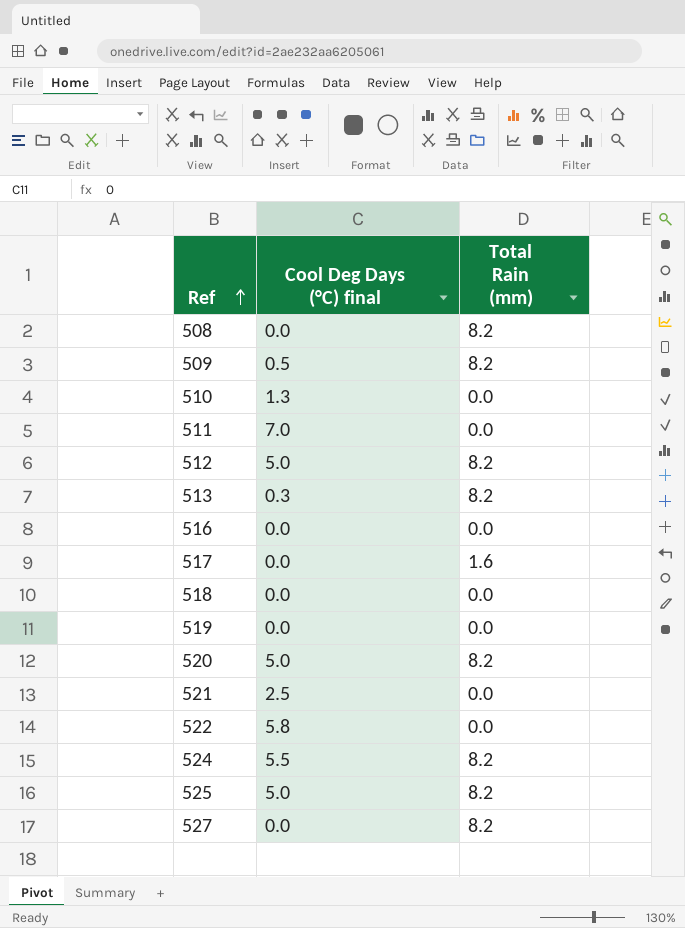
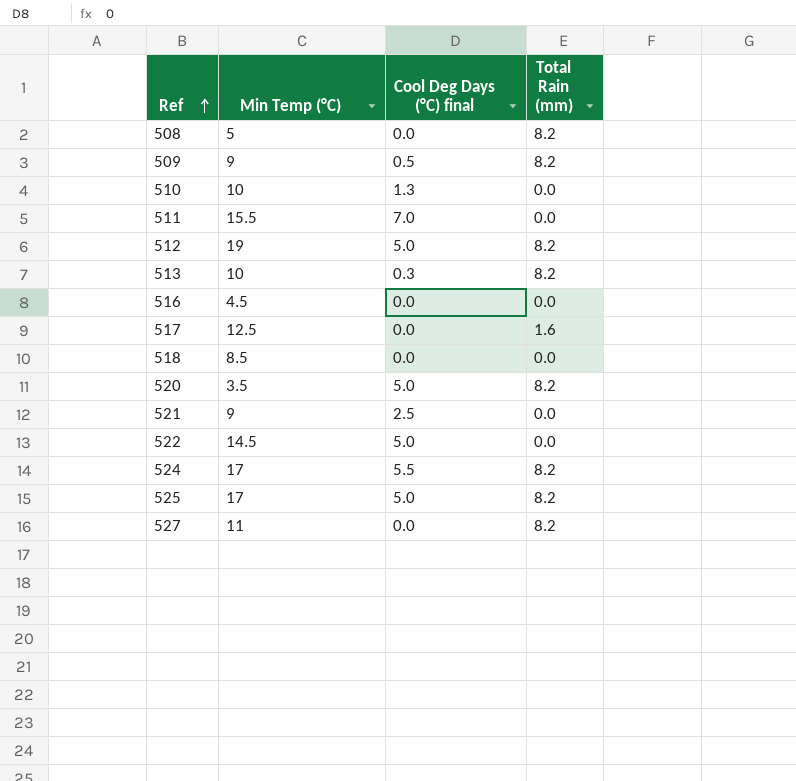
column Min Temp (°C) | position: none -> 2
row 519: 0.0 | 0.0 -> none
522 | Cool Deg Days (°C) final: 5.8 -> 5.0

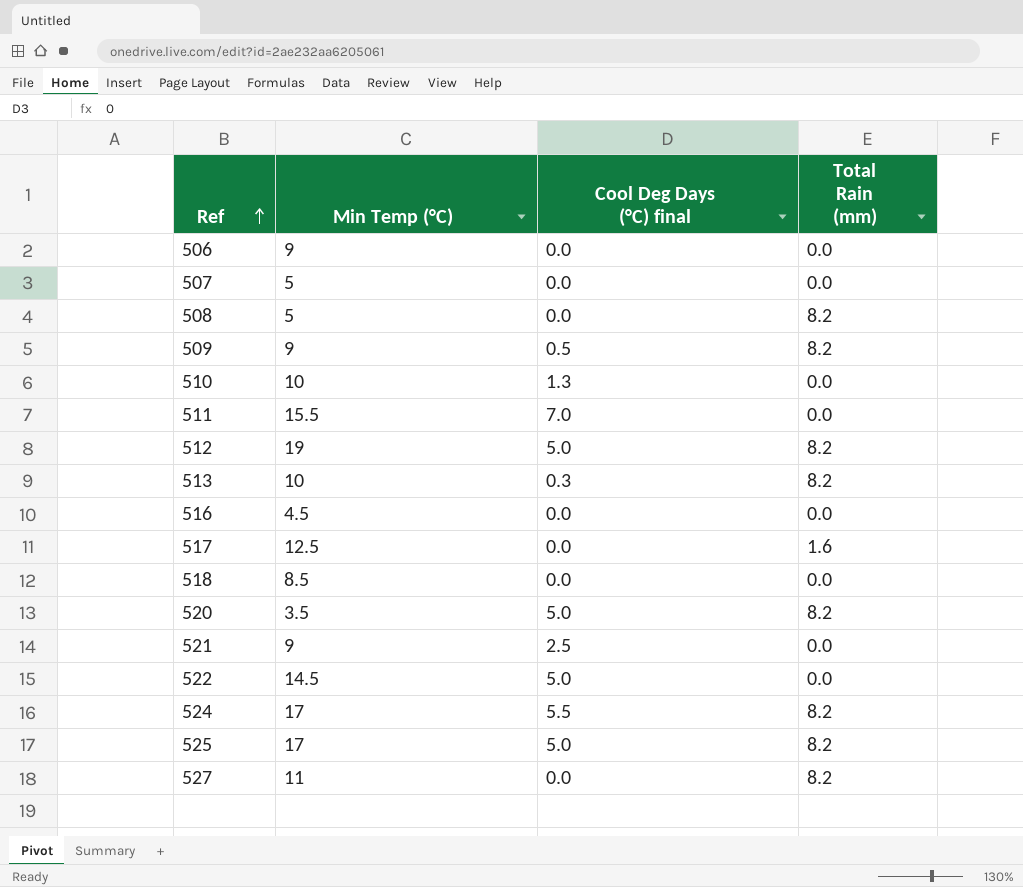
row 506: none -> 9 | 0.0 | 0.0
row 507: none -> 5 | 0.0 | 0.0

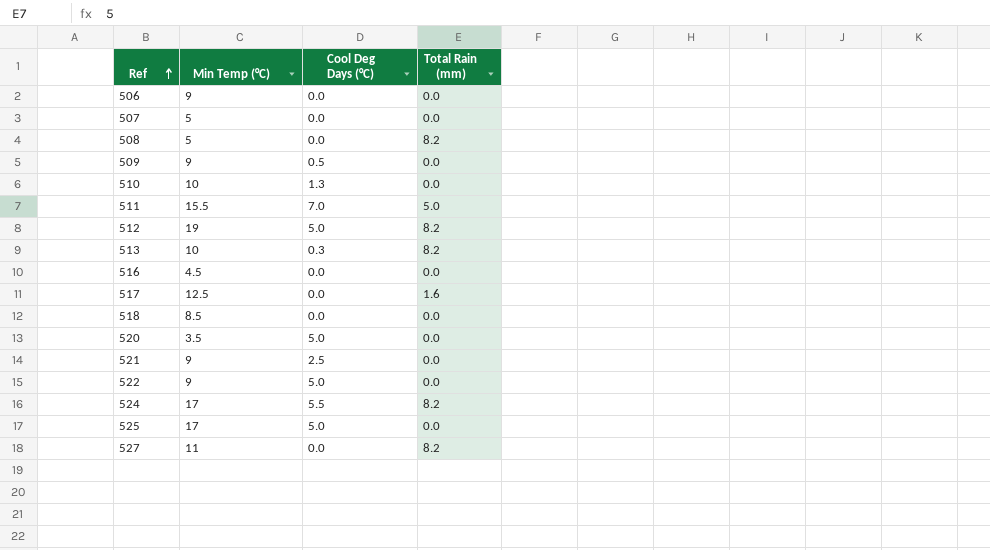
column name: Cool Deg Days (°C) final -> Cool Deg Days (°C)
509 | Total Rain (mm): 8.2 -> 0.0
511 | Total Rain (mm): 0.0 -> 5.0
520 | Total Rain (mm): 8.2 -> 0.0
522 | Min Temp (°C): 14.5 -> 9
525 | Total Rain (mm): 8.2 -> 0.0

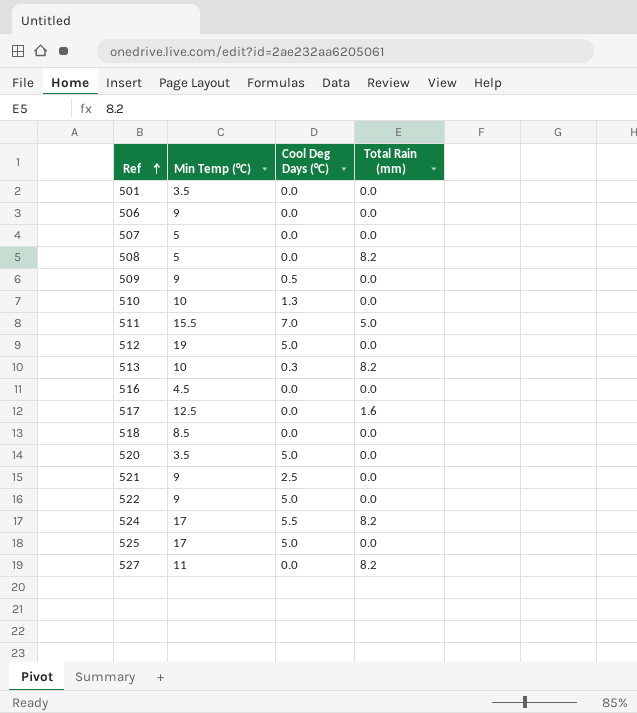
row 501: none -> 3.5 | 0.0 | 0.0
512 | Total Rain (mm): 8.2 -> 0.0

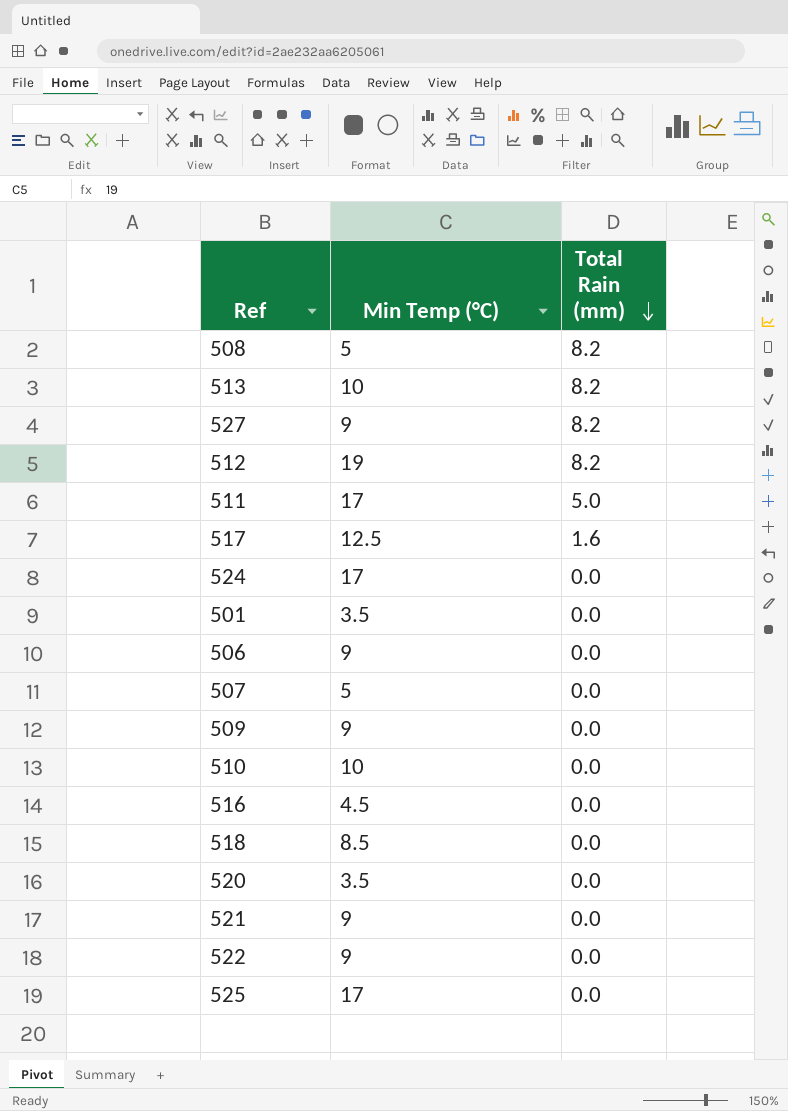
row order: Ref ascending -> Total Rain (mm) descending
column Cool Deg Days (°C) | position: 3 -> none
527 | Min Temp (°C): 11 -> 9
512 | Total Rain (mm): 0.0 -> 8.2
511 | Min Temp (°C): 15.5 -> 17
524 | Total Rain (mm): 8.2 -> 0.0

